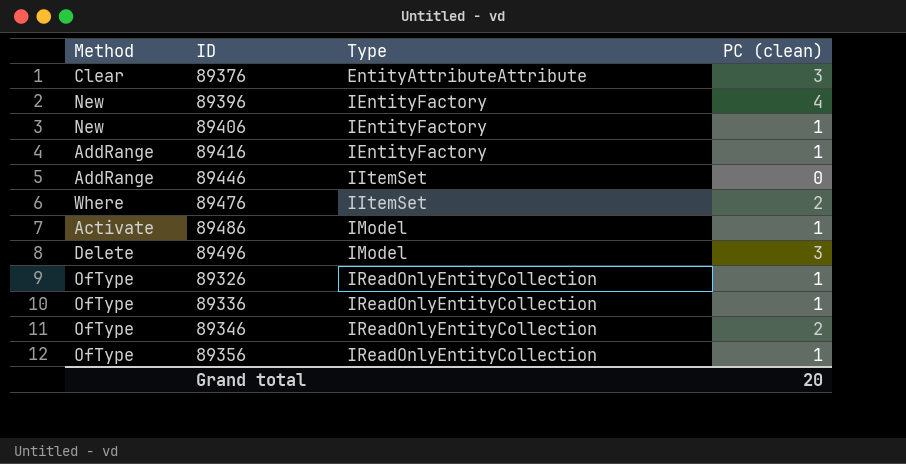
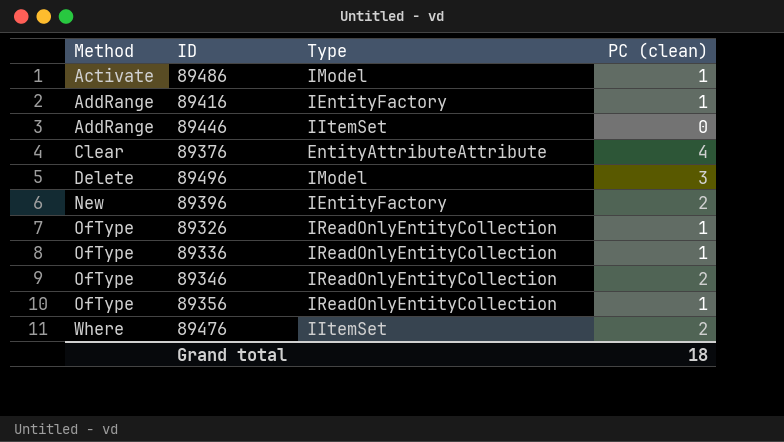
row order: Type ascending -> Method ascending
row 89406: New | IEntityFactory | 1 -> none
89376 | PC (clean): 3 -> 4
89396 | PC (clean): 4 -> 2
Grand total | PC (clean): 20 -> 18

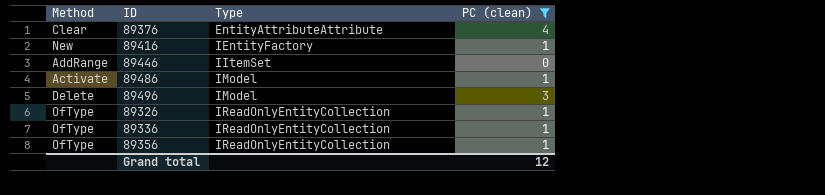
filter: none -> PC (clean) != 2
row order: Method ascending -> Type ascending
89416 | Method: AddRange -> New
Grand total | PC (clean): 18 -> 12

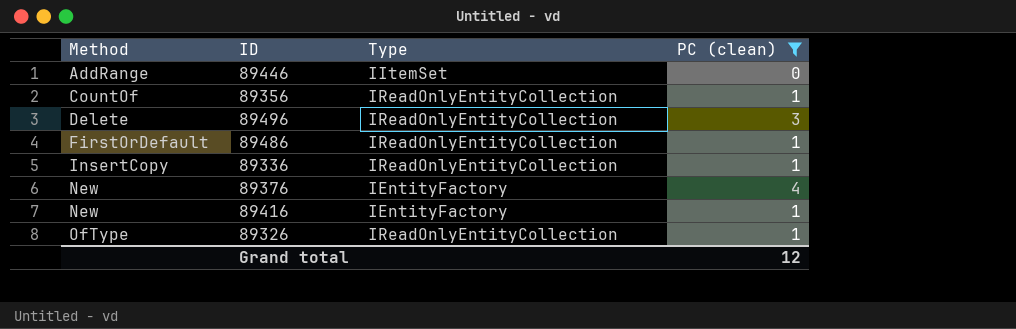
row order: Type ascending -> Method ascending
89356 | Method: OfType -> CountOf
89496 | Type: IModel -> IReadOnlyEntityCollection
89486 | Method: Activate -> FirstOrDefault
89486 | Type: IModel -> IReadOnlyEntityCollection
89336 | Method: OfType -> InsertCopy
89376 | Method: Clear -> New
89376 | Type: EntityAttributeAttribute -> IEntityFactory

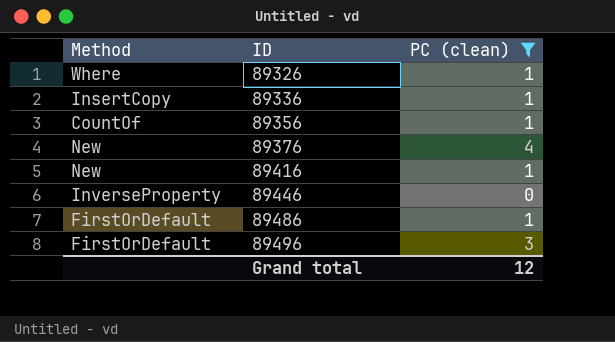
row order: Method ascending -> ID ascending
column Type | position: 3 -> none
89326 | Method: OfType -> Where
89446 | Method: AddRange -> InverseProperty
89496 | Method: Delete -> FirstOrDefault

